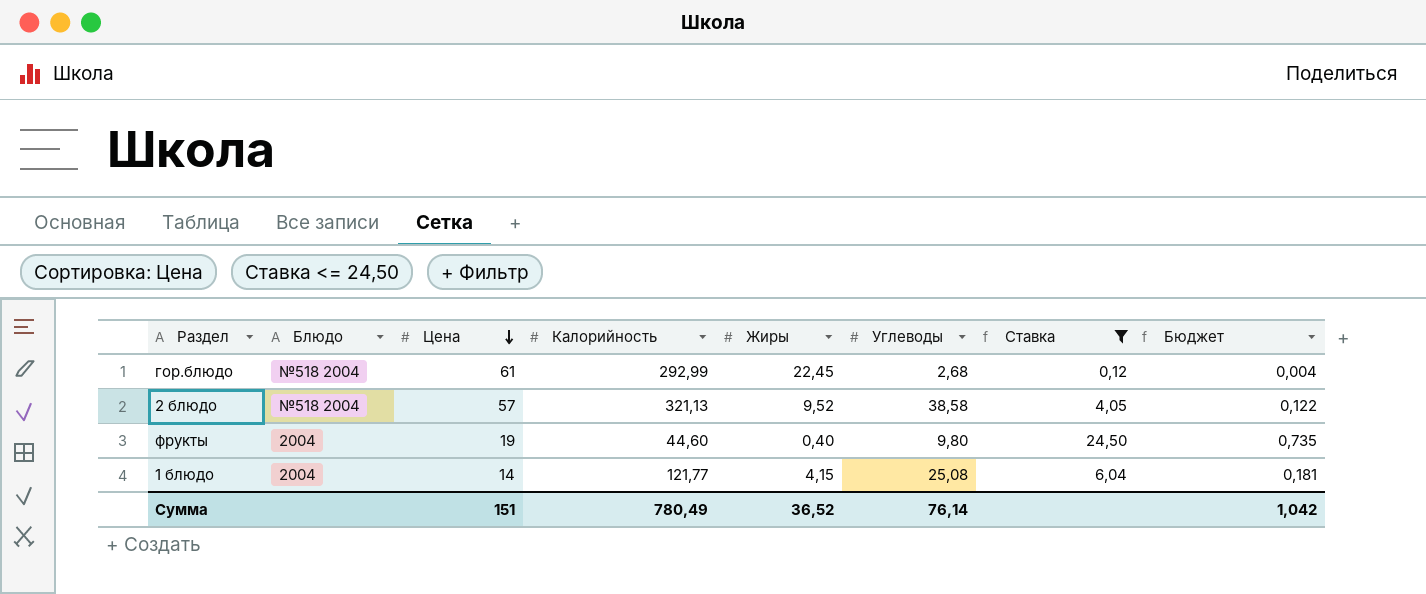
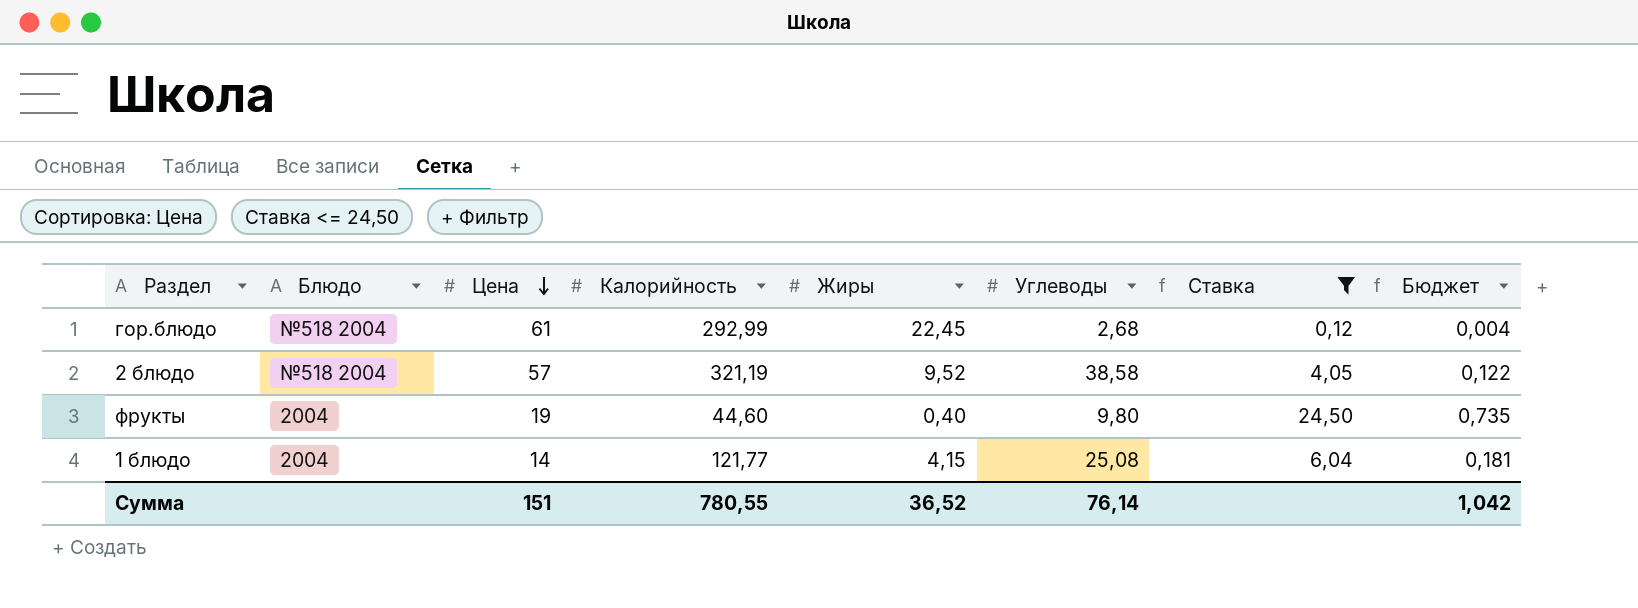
2 блюдо | Калорийность: 321,13 -> 321,19
Сумма | Калорийность: 780,49 -> 780,55

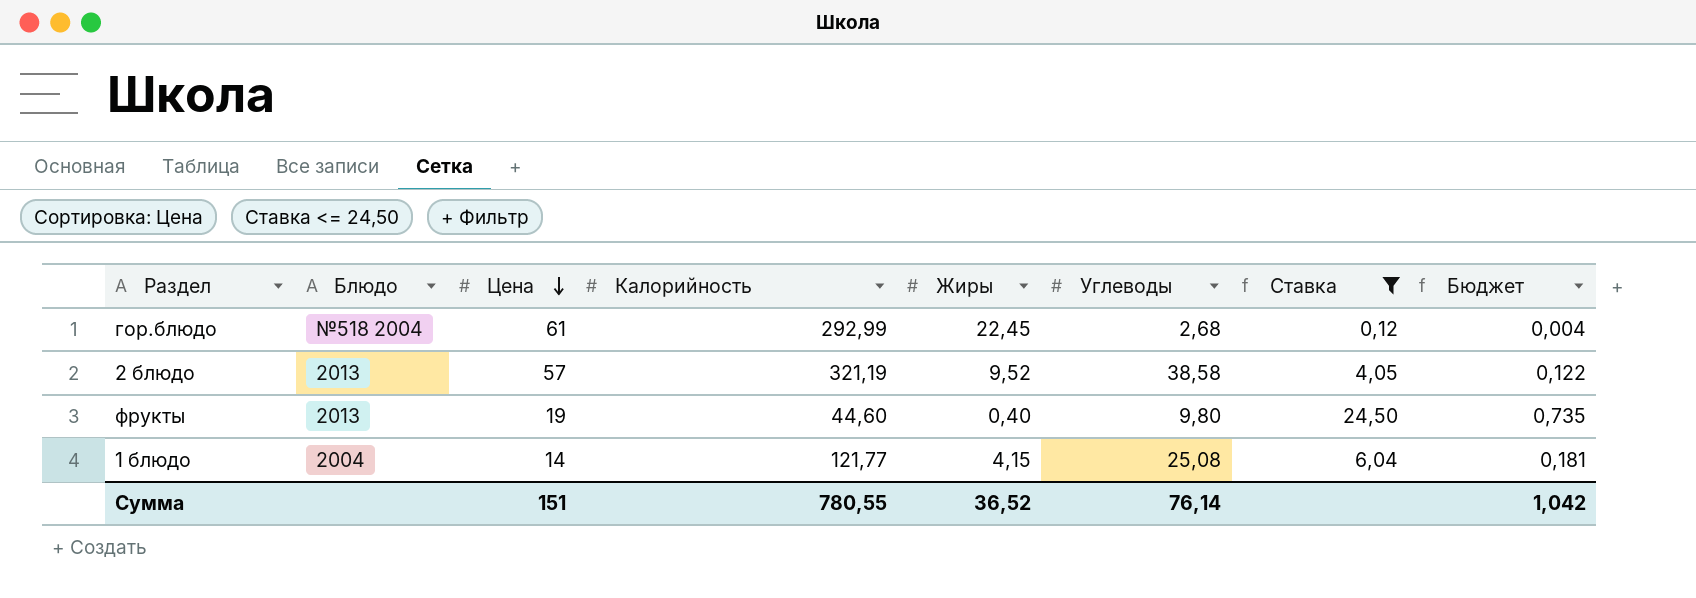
2 блюдо | Блюдо: №518 2004 -> 2013
фрукты | Блюдо: 2004 -> 2013

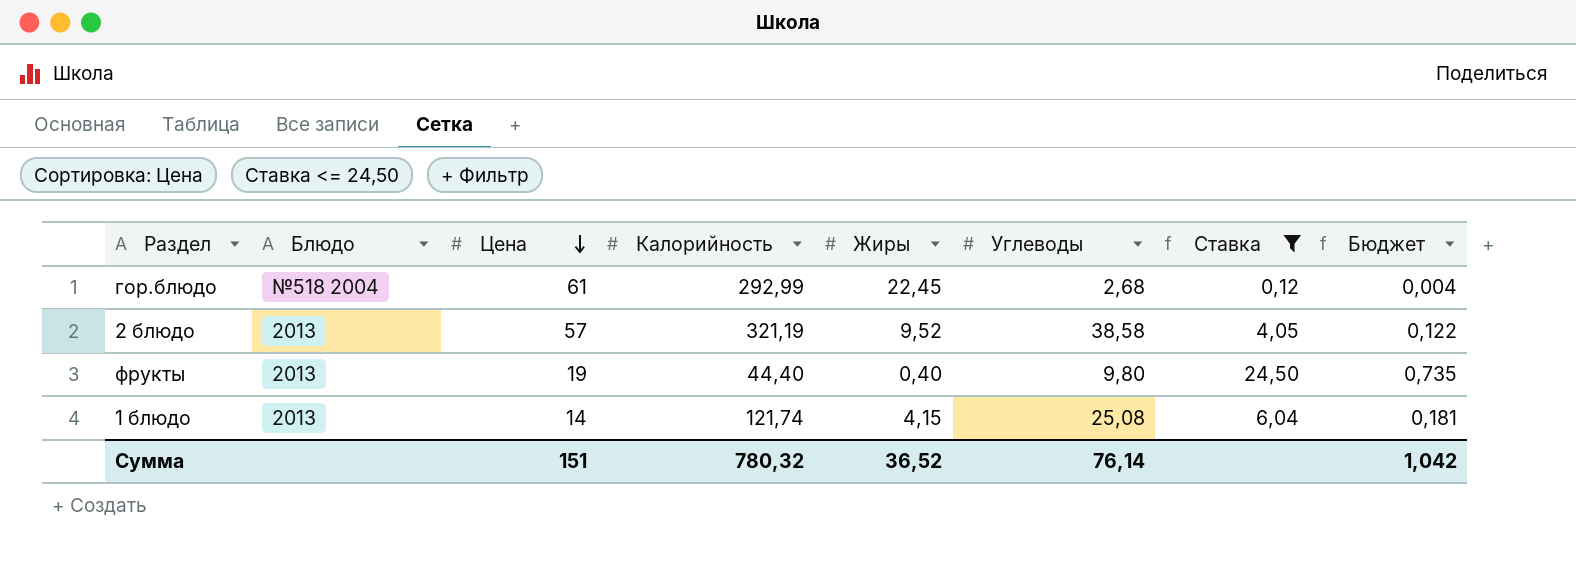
фрукты | Калорийность: 44,60 -> 44,40
1 блюдо | Блюдо: 2004 -> 2013
1 блюдо | Калорийность: 121,77 -> 121,74
Сумма | Калорийность: 780,55 -> 780,32

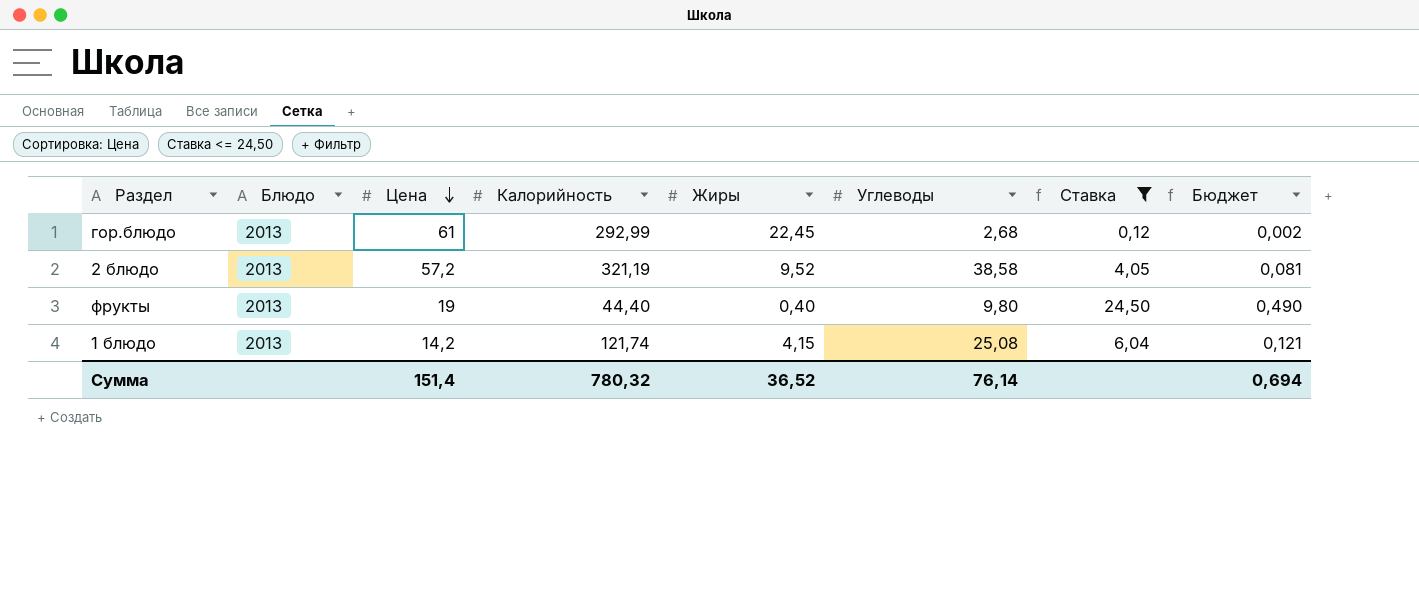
column Бюджет | formula: [Ставка] * 0,03 -> [Ставка] * 0,02
гор.блюдо | Блюдо: №518 2004 -> 2013
2 блюдо | Цена: 57 -> 57,2
1 блюдо | Цена: 14 -> 14,2
Сумма | Цена: 151 -> 151,4
Сумма | Бюджет: 1,042 -> 0,694

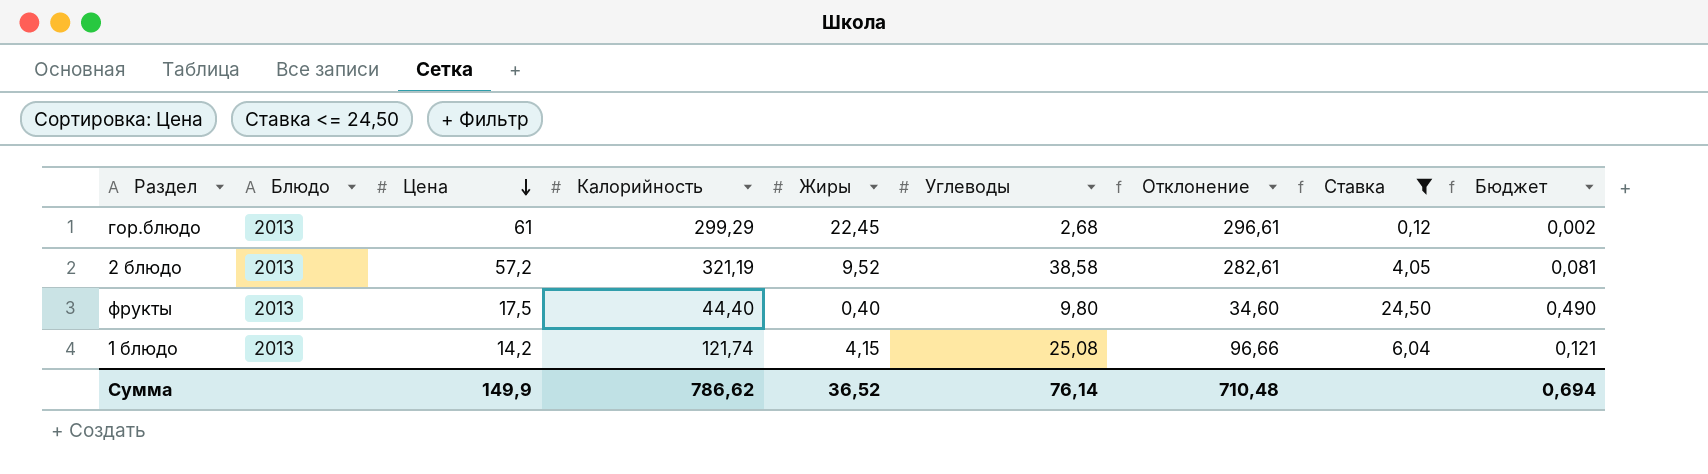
column Отклонение | formula: none -> [Калорийность] - [Углеводы]
гор.блюдо | Калорийность: 292,99 -> 299,29
фрукты | Цена: 19 -> 17,5
Сумма | Цена: 151,4 -> 149,9
Сумма | Калорийность: 780,32 -> 786,62

